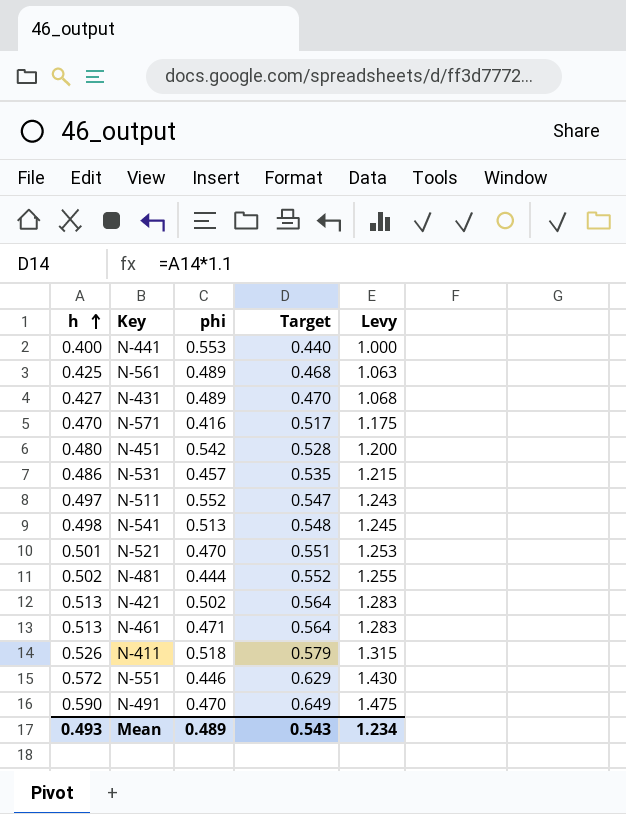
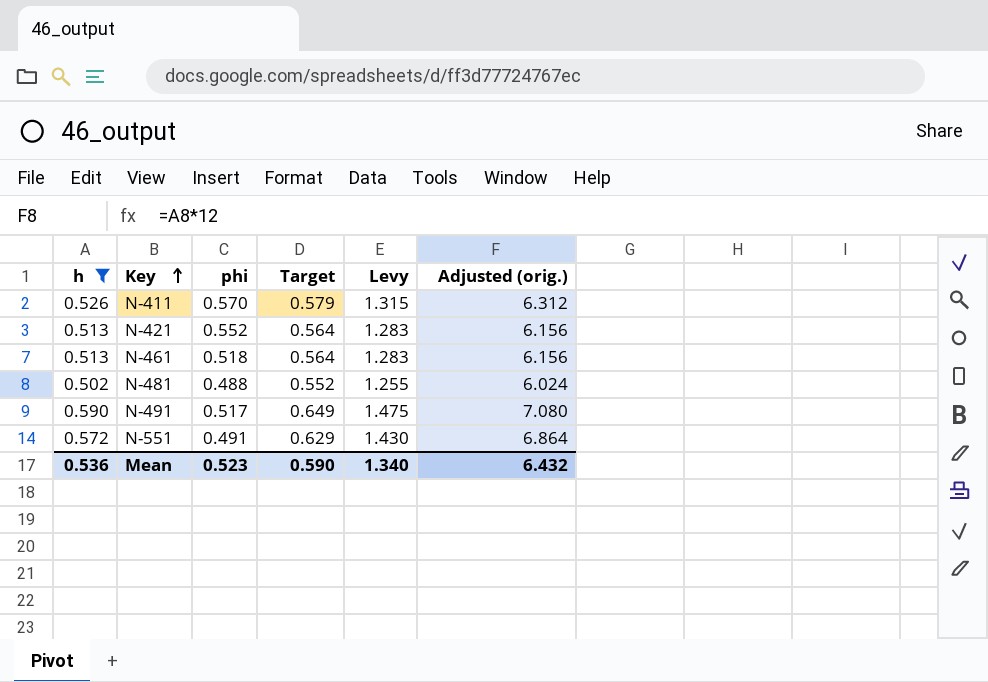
filter: none -> h >= 0.502
row order: h ascending -> Key ascending
column Adjusted (orig.) | formula: none -> [h] * 12
N-411 | phi: 0.518 -> 0.570
N-421 | phi: 0.502 -> 0.552
N-461 | phi: 0.471 -> 0.518
N-481 | phi: 0.444 -> 0.488
N-491 | phi: 0.470 -> 0.517
N-551 | phi: 0.446 -> 0.491
Mean | h: 0.493 -> 0.536
Mean | phi: 0.489 -> 0.523
Mean | Target: 0.543 -> 0.590
Mean | Levy: 1.234 -> 1.340

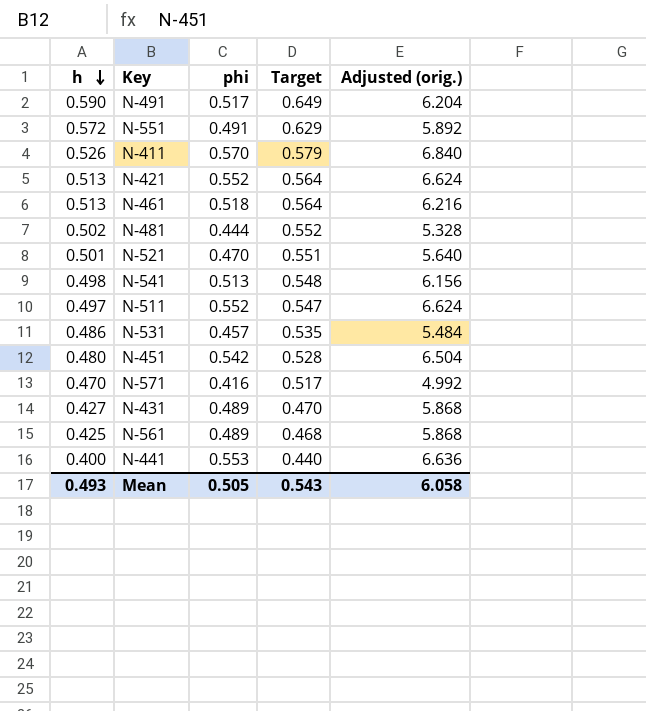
filter: h >= 0.502 -> none
row order: Key ascending -> h descending
column Levy | formula: [h] * 2.5 -> none
column Adjusted (orig.) | formula: [h] * 12 -> [phi] * 12
N-481 | phi: 0.488 -> 0.444
Mean | h: 0.536 -> 0.493
Mean | phi: 0.523 -> 0.505
Mean | Target: 0.590 -> 0.543
Mean | Adjusted (orig.): 6.432 -> 6.058

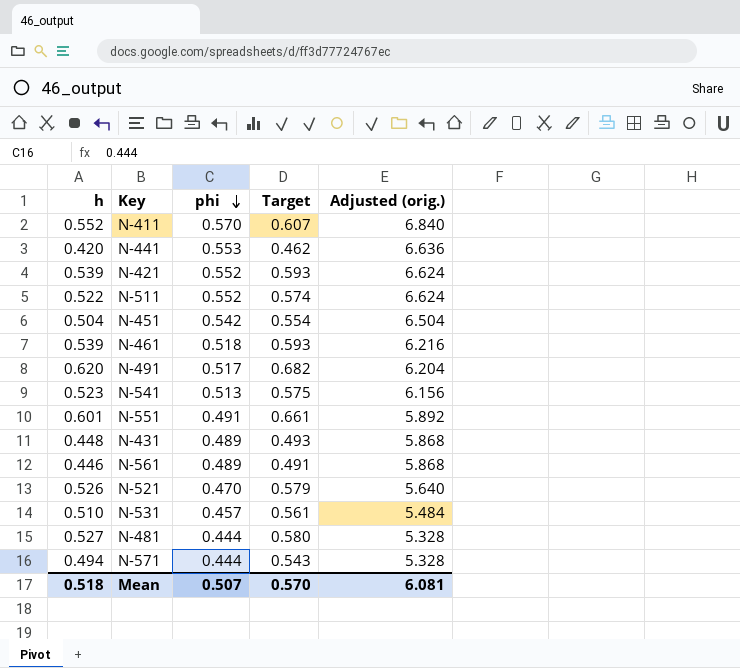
row order: h descending -> phi descending
N-411 | h: 0.526 -> 0.552
N-411 | Target: 0.579 -> 0.607
N-441 | h: 0.400 -> 0.420
N-441 | Target: 0.440 -> 0.462
N-421 | h: 0.513 -> 0.539
N-421 | Target: 0.564 -> 0.593
N-511 | h: 0.497 -> 0.522
N-511 | Target: 0.547 -> 0.574
N-451 | h: 0.480 -> 0.504
N-451 | Target: 0.528 -> 0.554
N-461 | h: 0.513 -> 0.539
N-461 | Target: 0.564 -> 0.593
N-491 | h: 0.590 -> 0.620
N-491 | Target: 0.649 -> 0.682
N-541 | h: 0.498 -> 0.523
N-541 | Target: 0.548 -> 0.575
N-551 | h: 0.572 -> 0.601
N-551 | Target: 0.629 -> 0.661
N-431 | h: 0.427 -> 0.448
N-431 | Target: 0.470 -> 0.493
N-561 | h: 0.425 -> 0.446
N-561 | Target: 0.468 -> 0.491
N-521 | h: 0.501 -> 0.526
N-521 | Target: 0.551 -> 0.579
N-531 | h: 0.486 -> 0.510
N-531 | Target: 0.535 -> 0.561
N-481 | h: 0.502 -> 0.527
N-481 | Target: 0.552 -> 0.580
N-571 | h: 0.470 -> 0.494
N-571 | phi: 0.416 -> 0.444
N-571 | Target: 0.517 -> 0.543
N-571 | Adjusted (orig.): 4.992 -> 5.328
Mean | h: 0.493 -> 0.518
Mean | phi: 0.505 -> 0.507
Mean | Target: 0.543 -> 0.570
Mean | Adjusted (orig.): 6.058 -> 6.081

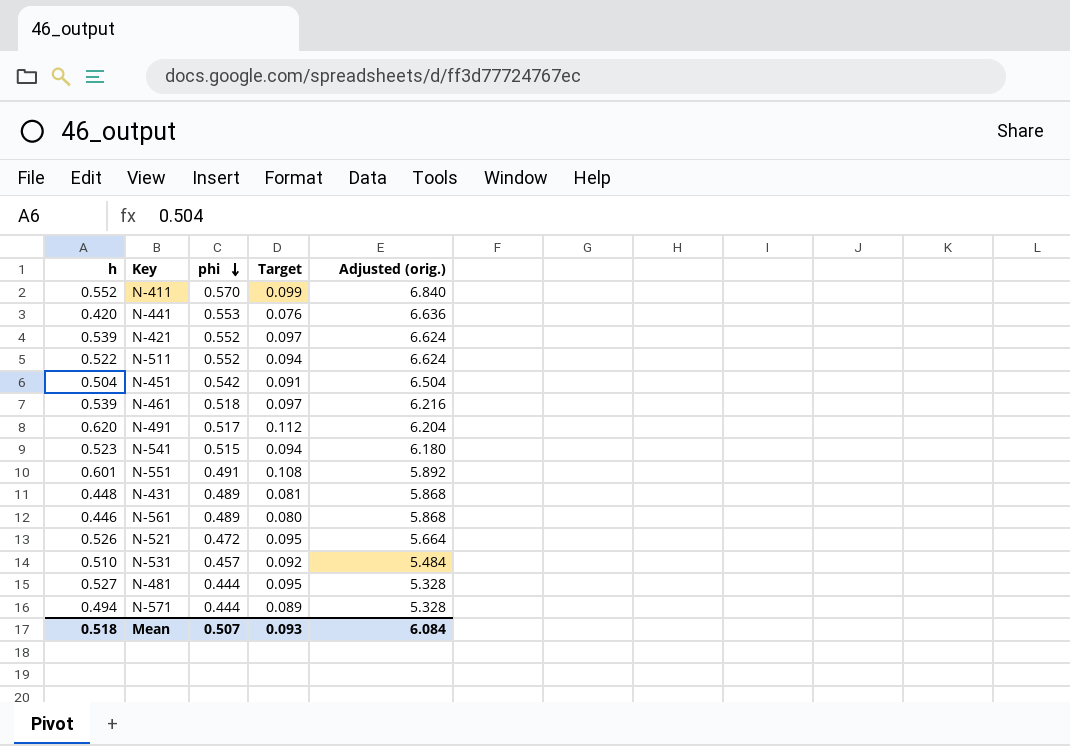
column Target | formula: [h] * 1.1 -> [h] * 0.18
N-541 | phi: 0.513 -> 0.515
N-541 | Adjusted (orig.): 6.156 -> 6.180
N-521 | phi: 0.470 -> 0.472
N-521 | Adjusted (orig.): 5.640 -> 5.664
Mean | Target: 0.570 -> 0.093
Mean | Adjusted (orig.): 6.081 -> 6.084

